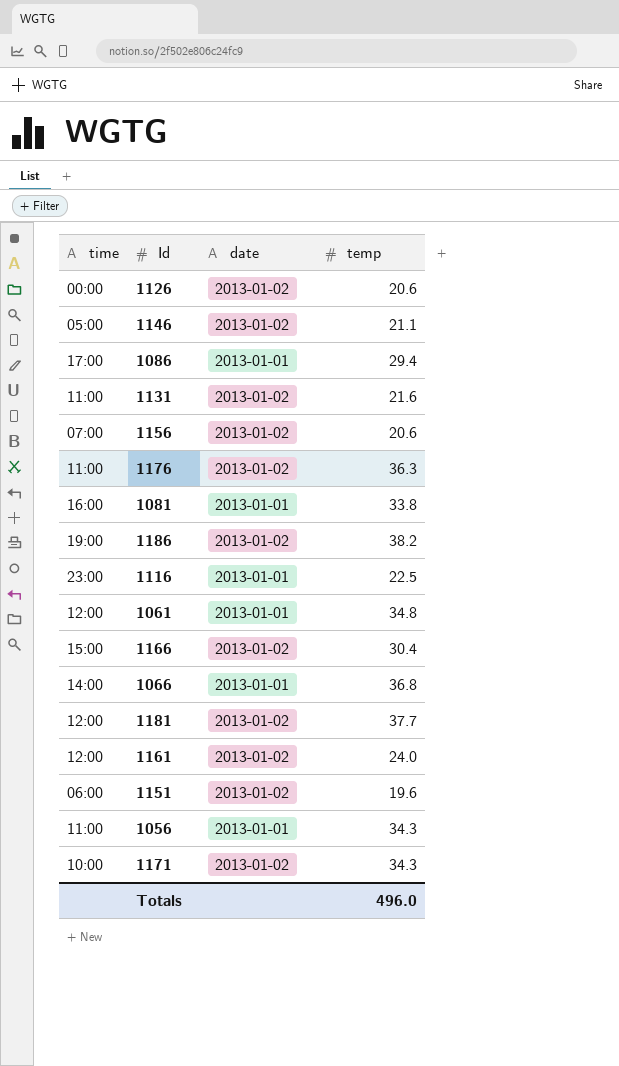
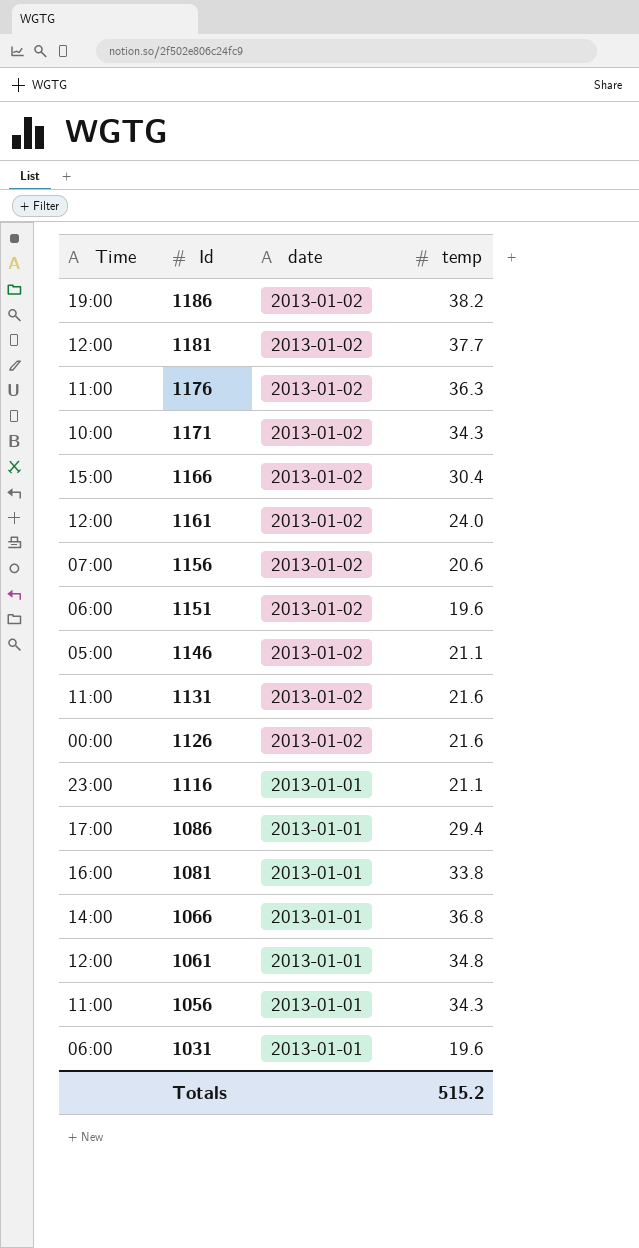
row order: none -> Id descending
column name: time -> Time
1126 | temp: 20.6 -> 21.6
1116 | temp: 22.5 -> 21.1
row 1031: none -> 06:00 | 2013-01-01 | 19.6
Totals | temp: 496.0 -> 515.2

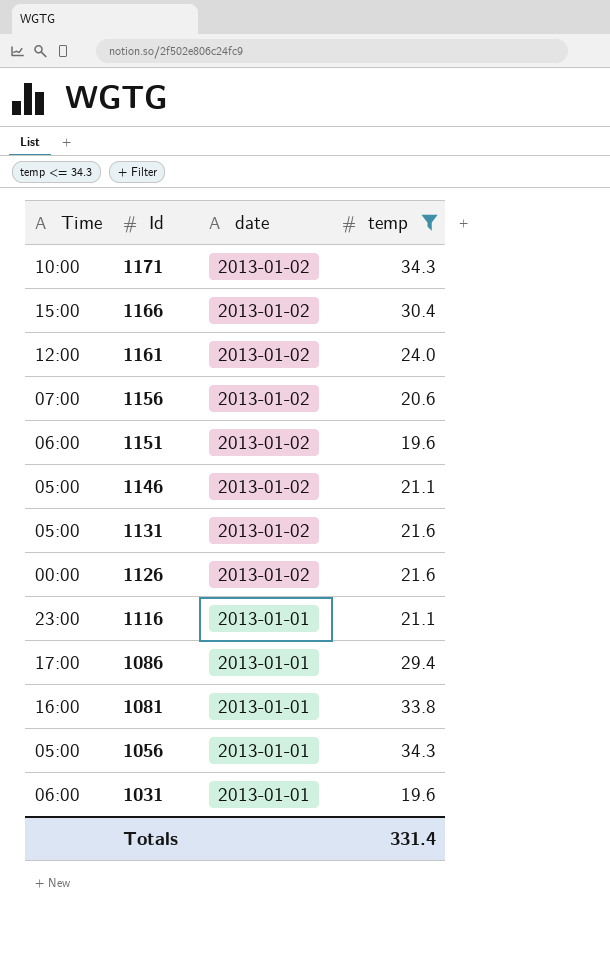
filter: none -> temp <= 34.3
1131 | Time: 11:00 -> 05:00
1056 | Time: 11:00 -> 05:00
Totals | temp: 515.2 -> 331.4

